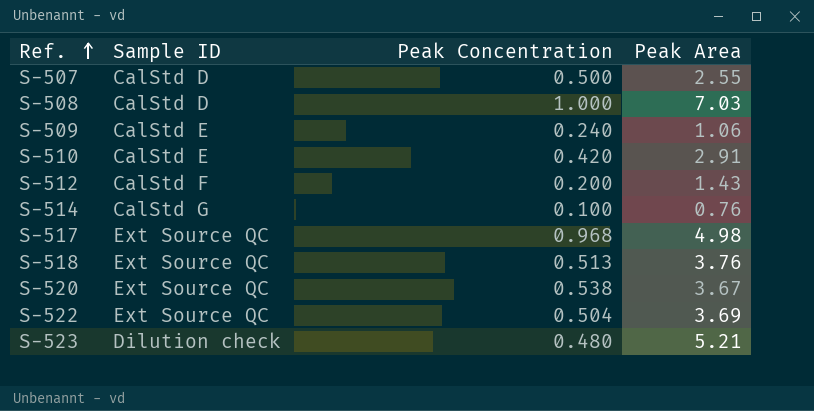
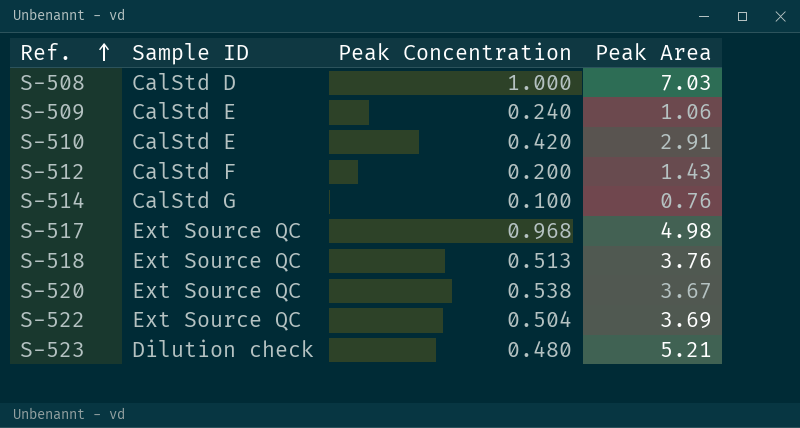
row S-507: CalStd D | 0.500 | 2.55 -> none

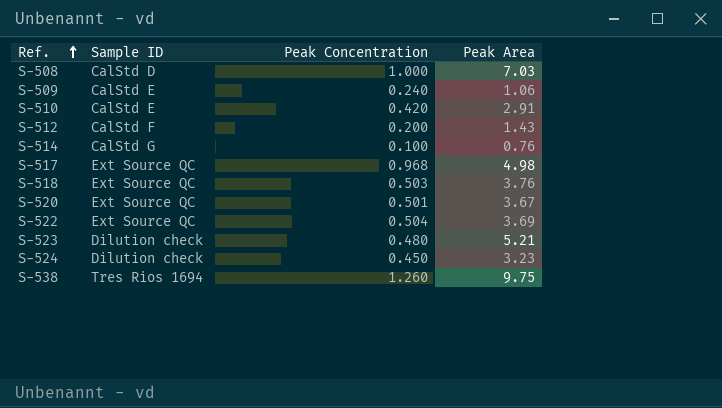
S-518 | Peak Concentration: 0.513 -> 0.503
S-520 | Peak Concentration: 0.538 -> 0.501
row S-524: none -> Dilution check | 0.450 | 3.23
row S-538: none -> Tres Rios 1694 | 1.260 | 9.75

